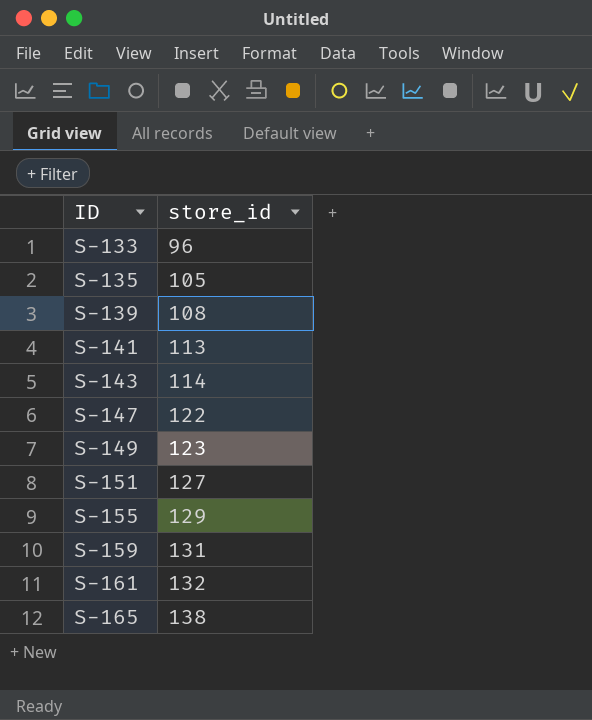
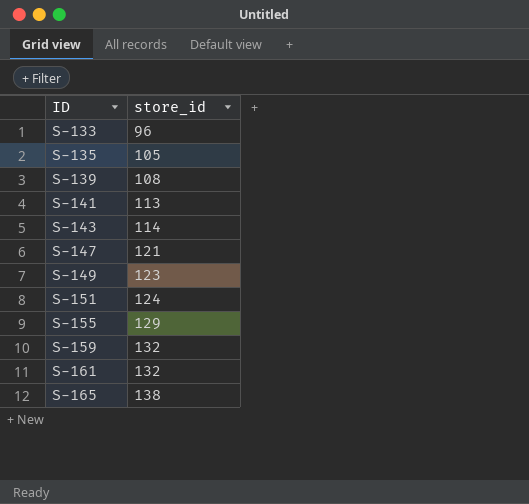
S-147 | store_id: 122 -> 121
S-151 | store_id: 127 -> 124
S-159 | store_id: 131 -> 132

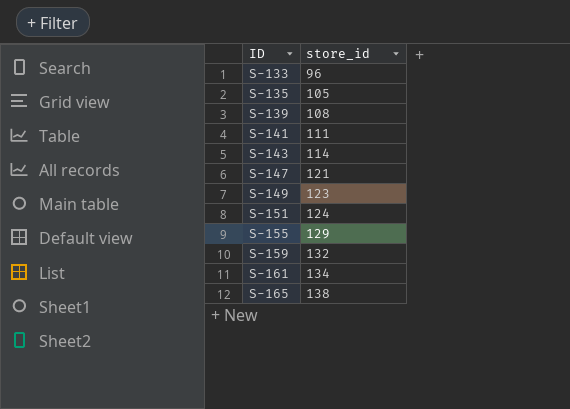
S-141 | store_id: 113 -> 111
S-161 | store_id: 132 -> 134

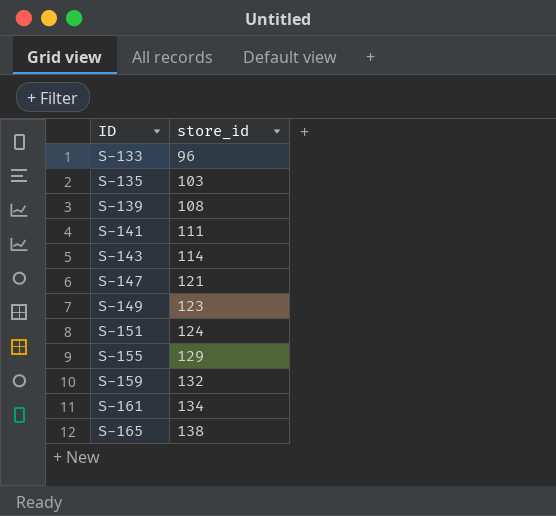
S-135 | store_id: 105 -> 103

